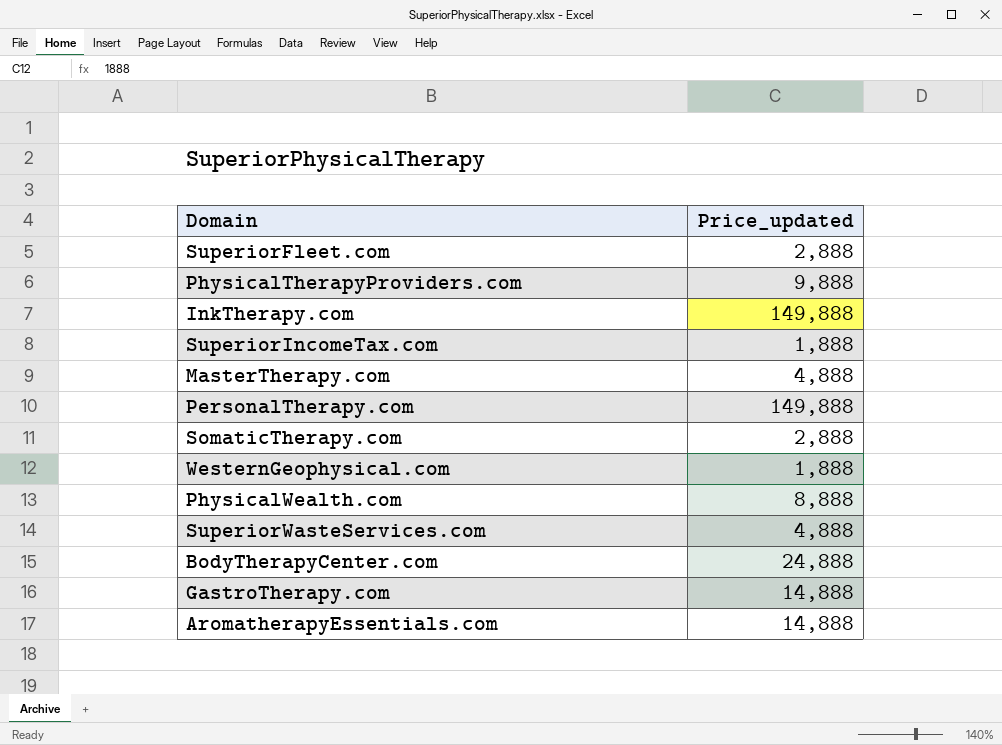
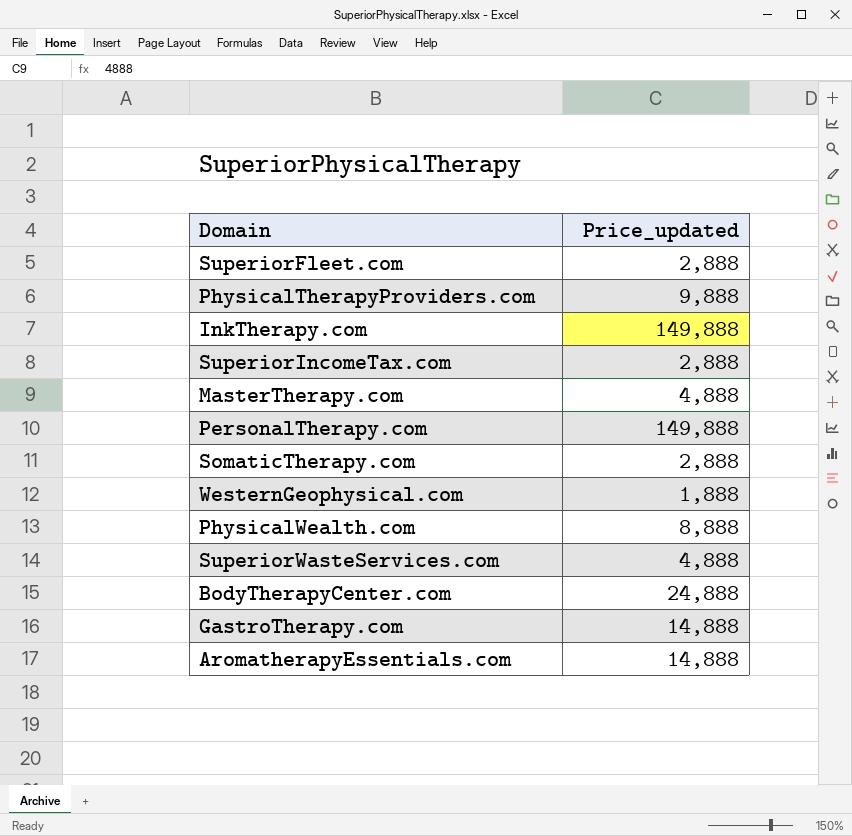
SuperiorIncomeTax.com | Price_updated: 1,888 -> 2,888

